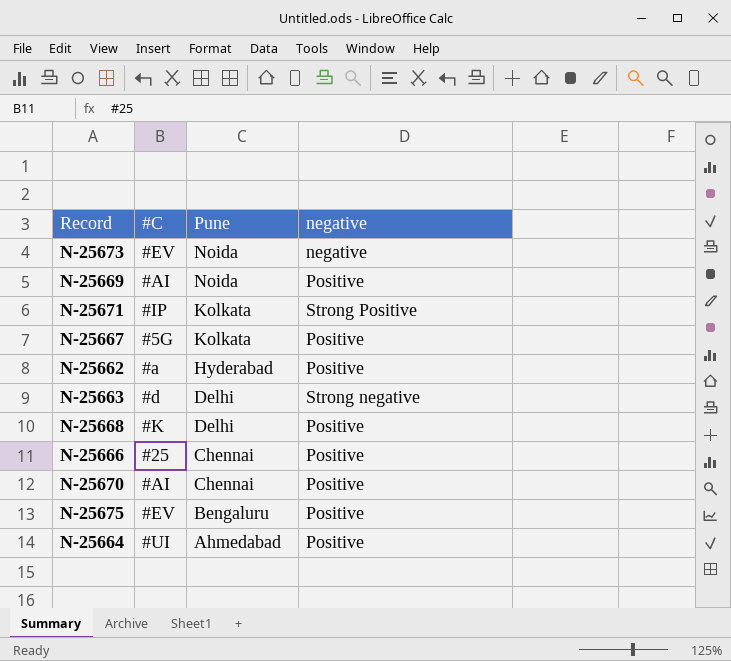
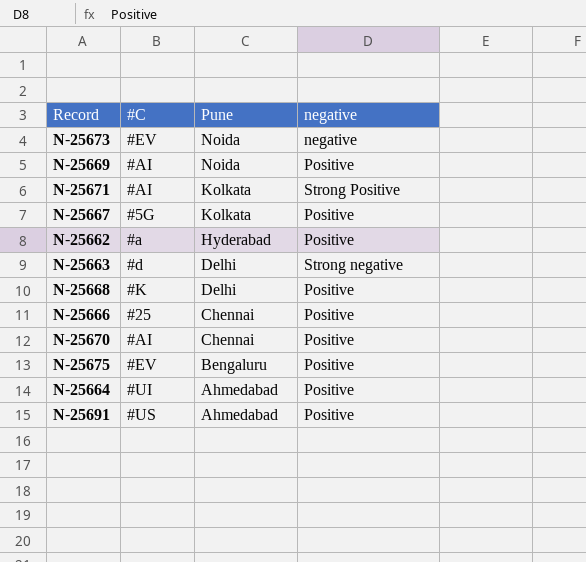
N-25671 | #C: #IP -> #AI
row N-25691: none -> #US | Ahmedabad | Positive

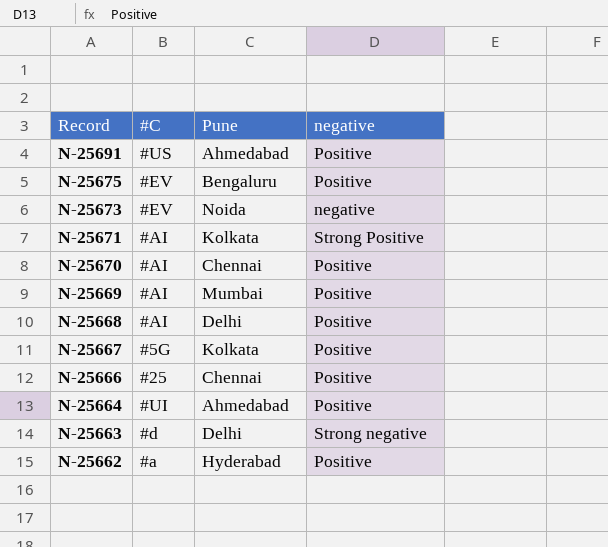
row order: Pune descending -> Record descending
N-25669 | Pune: Noida -> Mumbai
N-25668 | #C: #K -> #AI

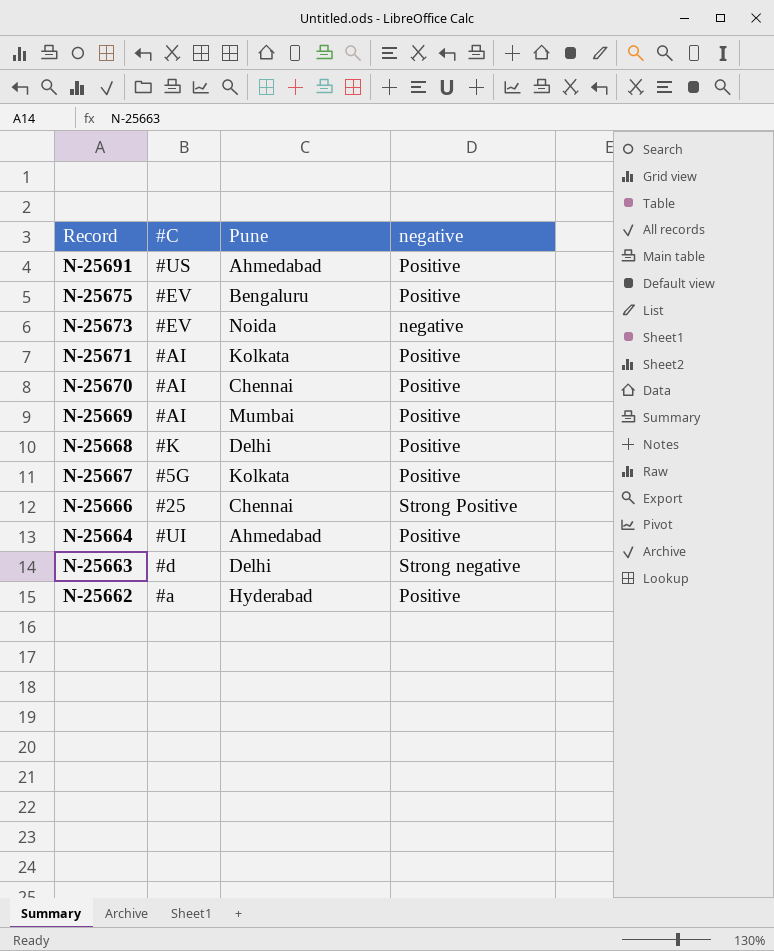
N-25671 | negative: Strong Positive -> Positive
N-25668 | #C: #AI -> #K
N-25666 | negative: Positive -> Strong Positive

